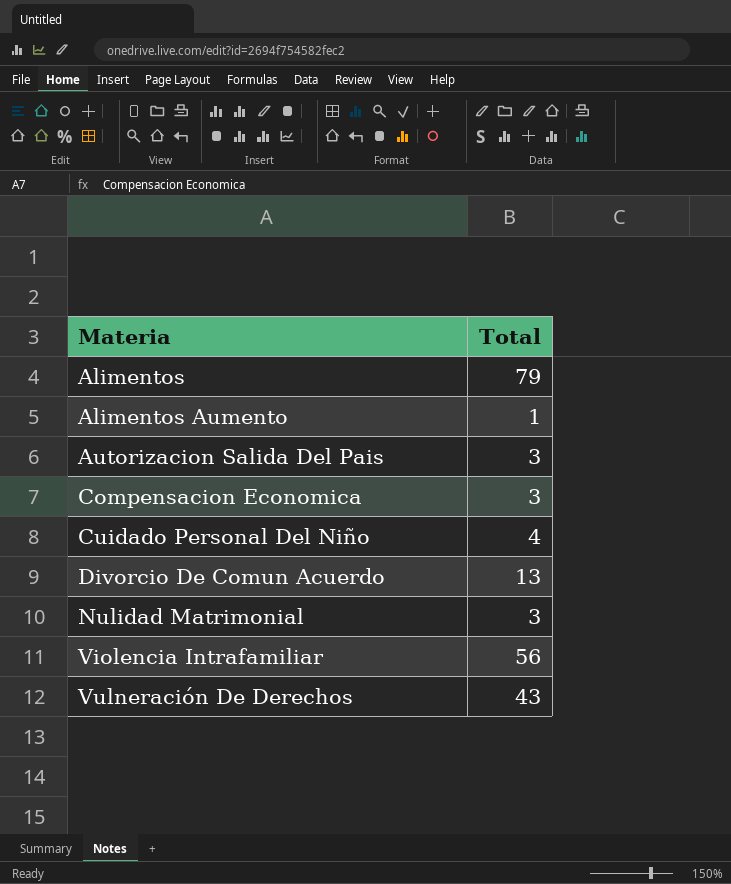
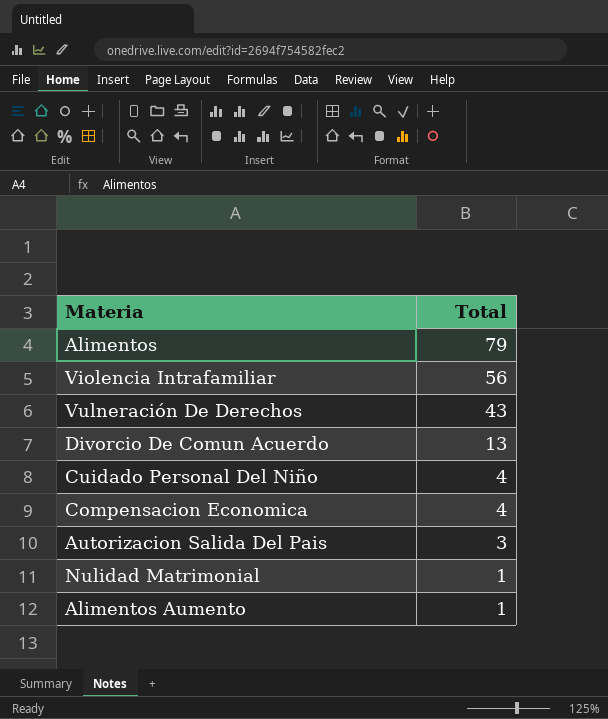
row order: Materia ascending -> Total descending
Compensacion Economica | Total: 3 -> 4
Nulidad Matrimonial | Total: 3 -> 1

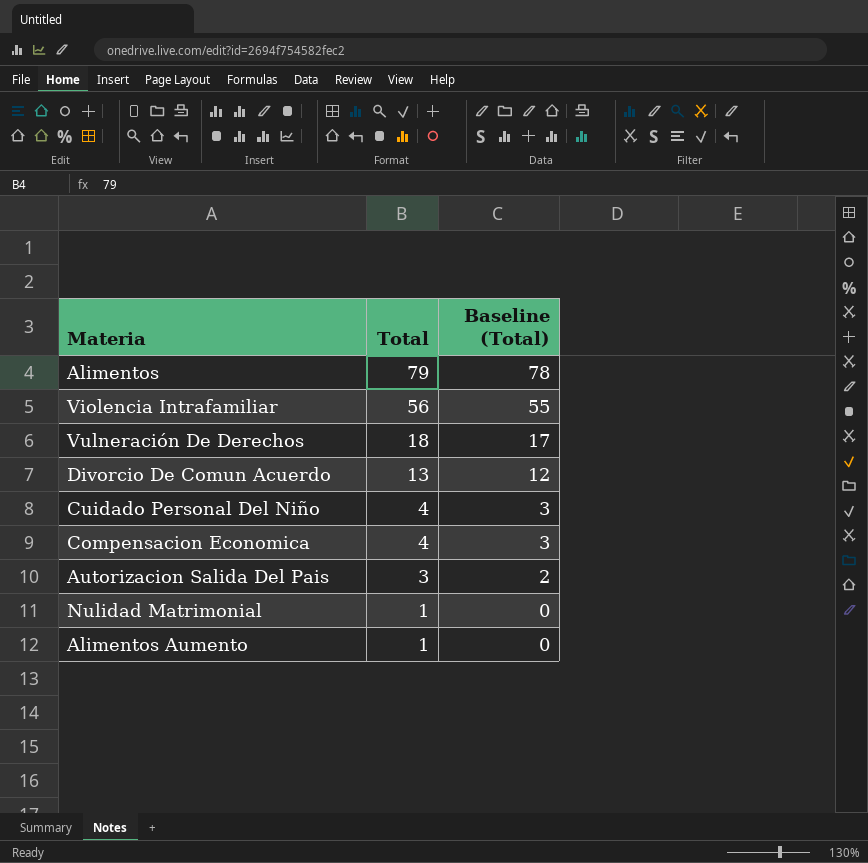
column Baseline (Total) | formula: none -> [Total] - 1
Vulneración De Derechos | Total: 43 -> 18

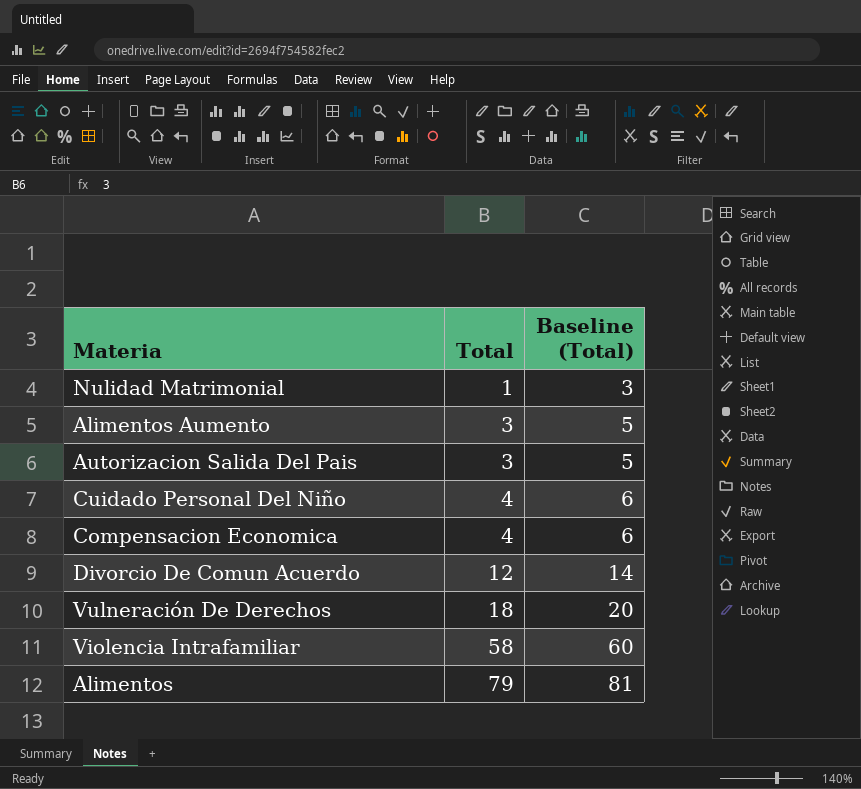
row order: Total descending -> Total ascending
column Baseline (Total) | formula: [Total] - 1 -> [Total] + 2
Alimentos Aumento | Total: 1 -> 3
Divorcio De Comun Acuerdo | Total: 13 -> 12
Violencia Intrafamiliar | Total: 56 -> 58

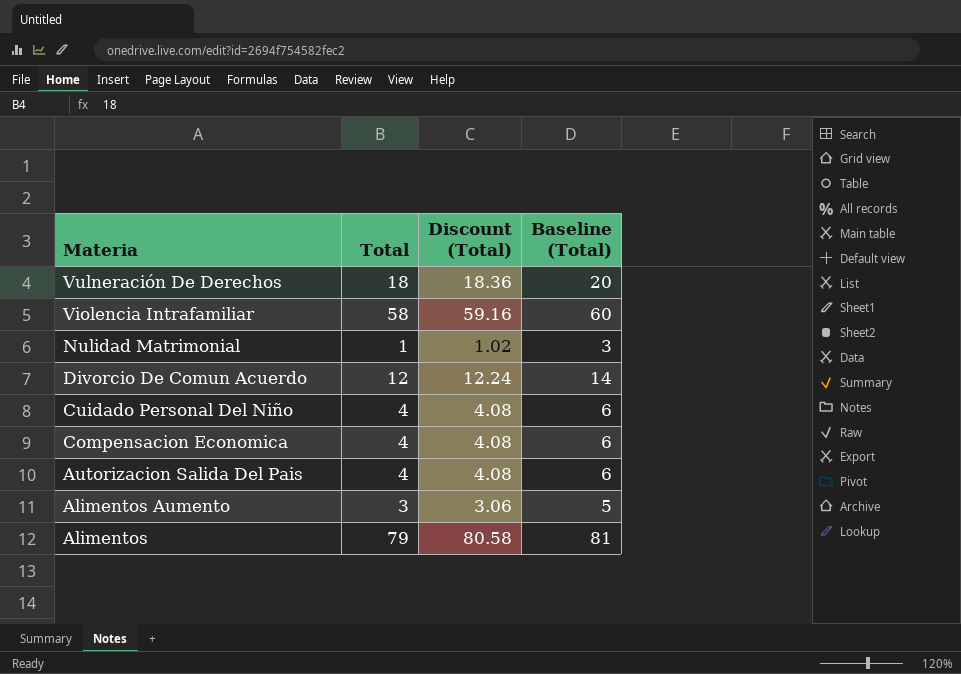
row order: Total ascending -> Materia descending
column Discount (Total) | formula: none -> [Total] * 1.02
Autorizacion Salida Del Pais | Total: 3 -> 4
Autorizacion Salida Del Pais | Baseline (Total): 5 -> 6

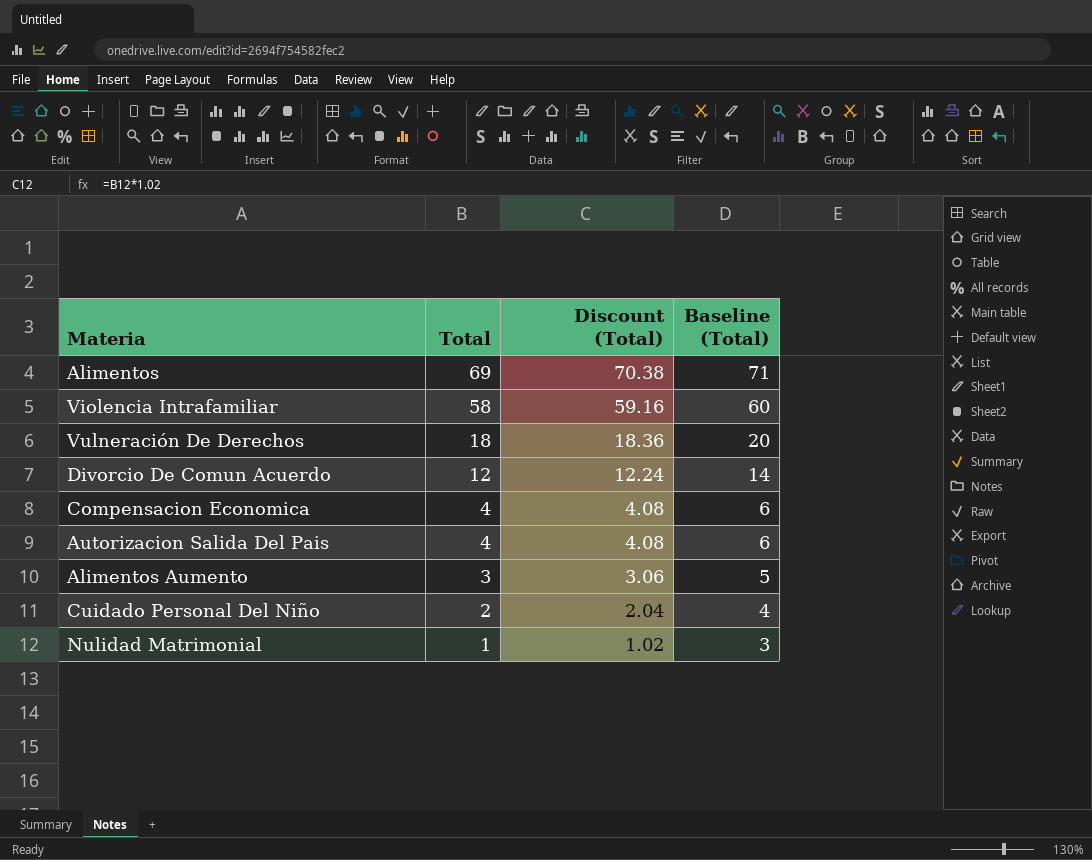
row order: Materia descending -> Total descending
Alimentos | Total: 79 -> 69
Alimentos | Discount (Total): 80.58 -> 70.38
Alimentos | Baseline (Total): 81 -> 71
Cuidado Personal Del Niño | Total: 4 -> 2
Cuidado Personal Del Niño | Discount (Total): 4.08 -> 2.04
Cuidado Personal Del Niño | Baseline (Total): 6 -> 4

